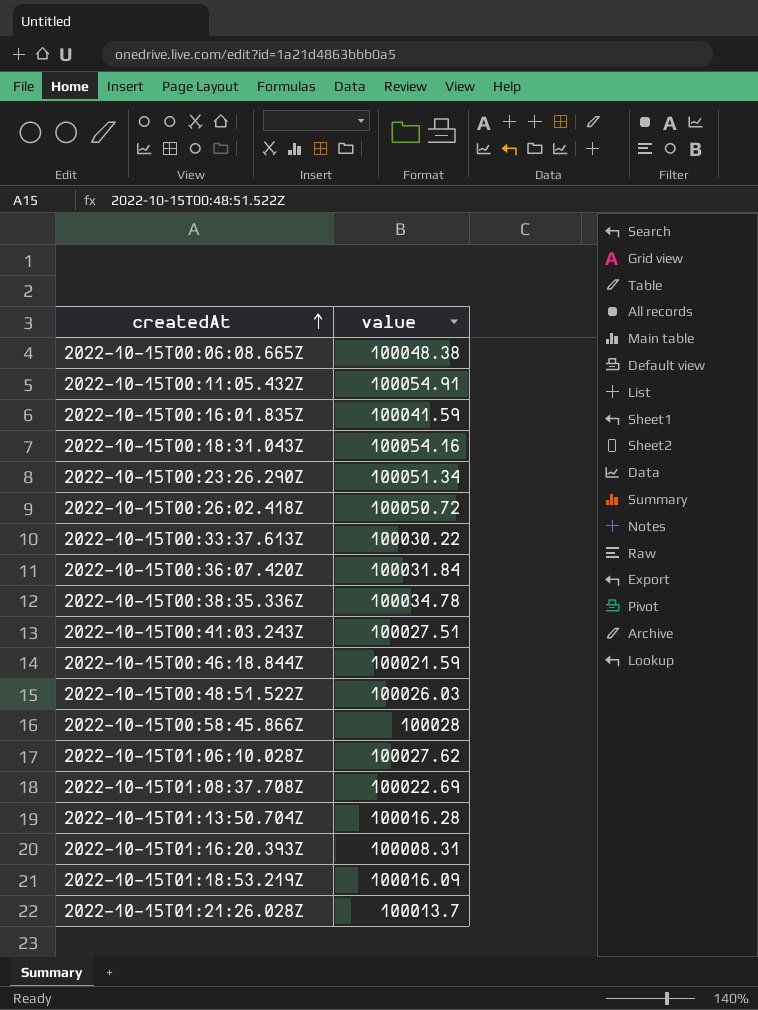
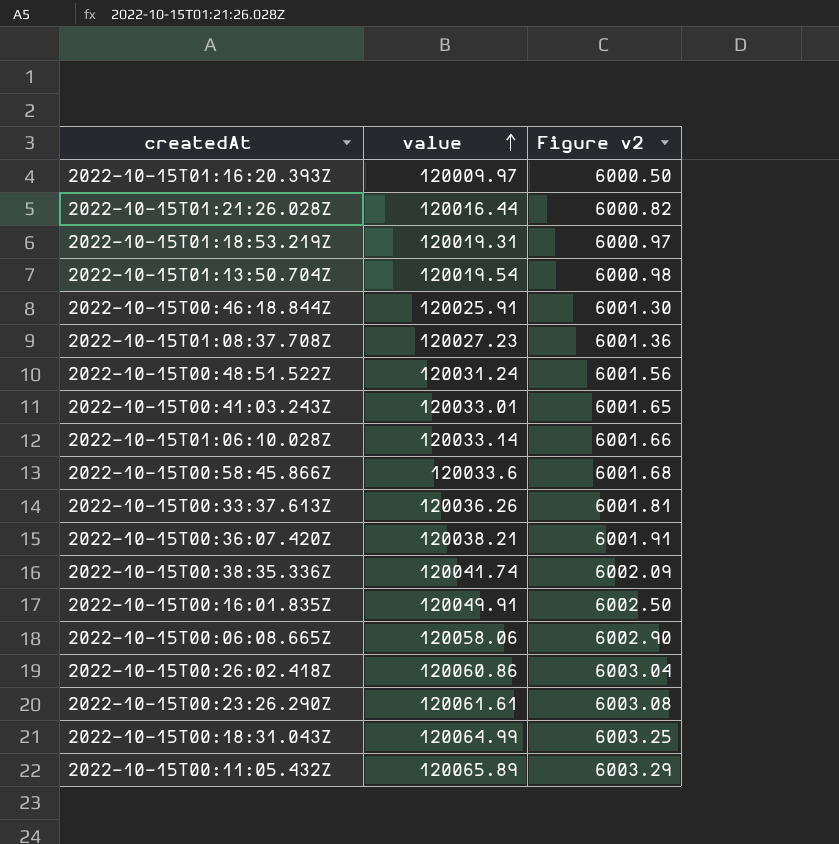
row order: createdAt ascending -> value ascending
column Figure v2 | formula: none -> [value] * 0.05
2022-10-15T01:16:20.393Z | value: 100008.31 -> 120009.97
2022-10-15T01:21:26.028Z | value: 100013.7 -> 120016.44
2022-10-15T01:18:53.219Z | value: 100016.09 -> 120019.31
2022-10-15T01:13:50.704Z | value: 100016.28 -> 120019.54
2022-10-15T00:46:18.844Z | value: 100021.59 -> 120025.91
2022-10-15T01:08:37.708Z | value: 100022.69 -> 120027.23
2022-10-15T00:48:51.522Z | value: 100026.03 -> 120031.24
2022-10-15T00:41:03.243Z | value: 100027.51 -> 120033.01
2022-10-15T01:06:10.028Z | value: 100027.62 -> 120033.14
2022-10-15T00:58:45.866Z | value: 100028 -> 120033.6
2022-10-15T00:33:37.613Z | value: 100030.22 -> 120036.26
2022-10-15T00:36:07.420Z | value: 100031.84 -> 120038.21
2022-10-15T00:38:35.336Z | value: 100034.78 -> 120041.74
2022-10-15T00:16:01.835Z | value: 100041.59 -> 120049.91
2022-10-15T00:06:08.665Z | value: 100048.38 -> 120058.06
2022-10-15T00:26:02.418Z | value: 100050.72 -> 120060.86
2022-10-15T00:23:26.290Z | value: 100051.34 -> 120061.61
2022-10-15T00:18:31.043Z | value: 100054.16 -> 120064.99
2022-10-15T00:11:05.432Z | value: 100054.91 -> 120065.89

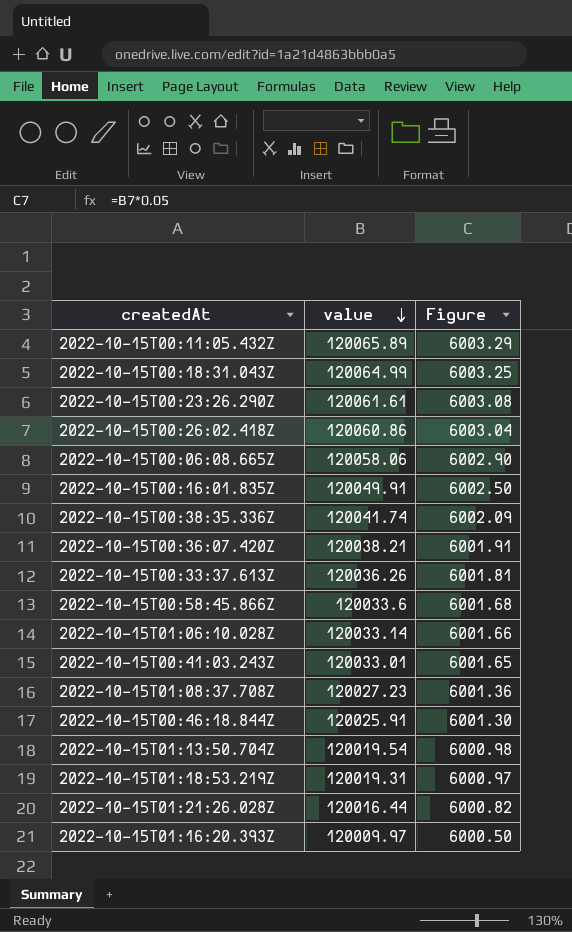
row order: value ascending -> value descending
column name: Figure v2 -> Figure
row 2022-10-15T00:48:51.522Z: 120031.24 | 6001.56 -> none

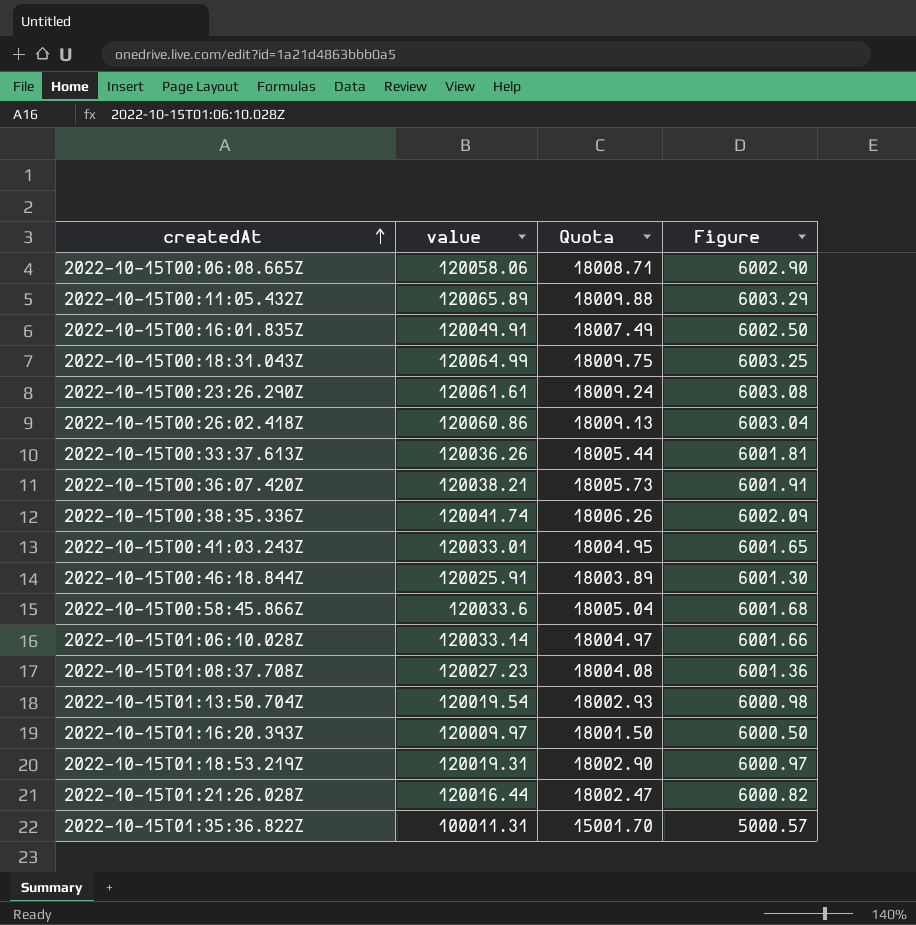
row order: value descending -> createdAt ascending
column Quota | formula: none -> [value] * 0.15
row 2022-10-15T01:35:36.822Z: none -> 100011.31 | 15001.70 | 5000.57

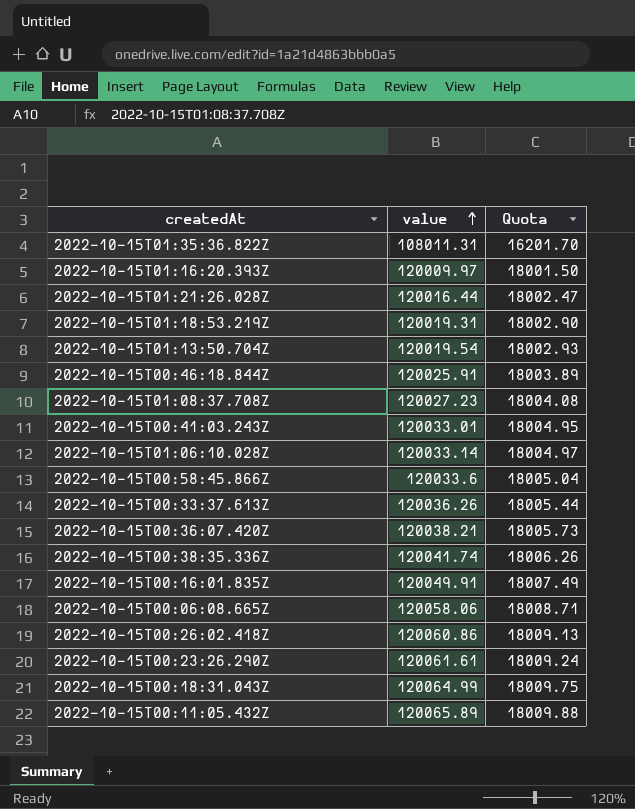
row order: createdAt ascending -> value ascending
column Figure | formula: [value] * 0.05 -> none
2022-10-15T01:35:36.822Z | value: 100011.31 -> 108011.31
2022-10-15T01:35:36.822Z | Quota: 15001.70 -> 16201.70

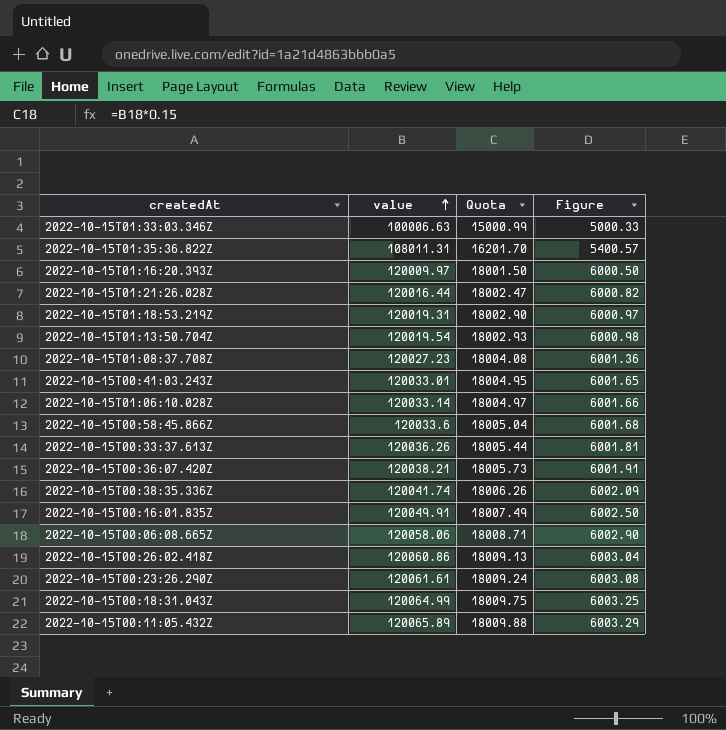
column Figure | formula: none -> [value] * 0.05
row 2022-10-15T00:46:18.844Z: 120025.91 | 18003.89 -> none
row 2022-10-15T01:33:03.346Z: none -> 100006.63 | 15000.99 | 5000.33

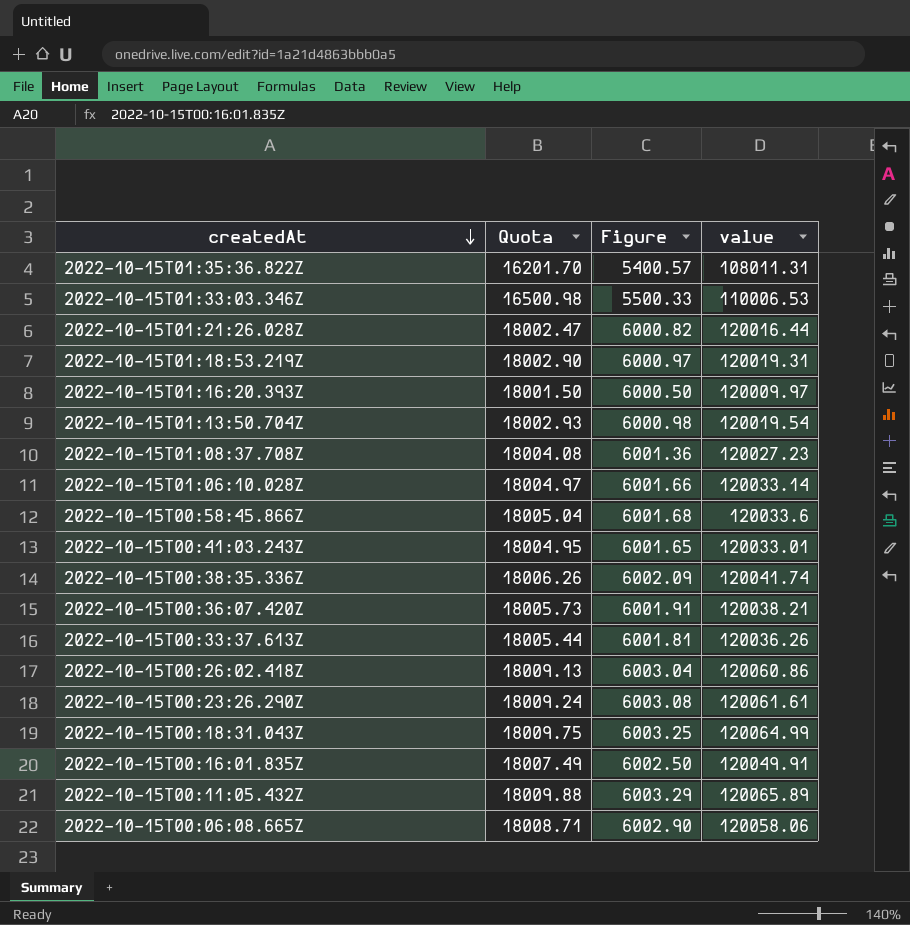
row order: value ascending -> createdAt descending
column value | position: 2 -> 4
2022-10-15T01:33:03.346Z | Quota: 15000.99 -> 16500.98
2022-10-15T01:33:03.346Z | Figure: 5000.33 -> 5500.33
2022-10-15T01:33:03.346Z | value: 100006.63 -> 110006.53

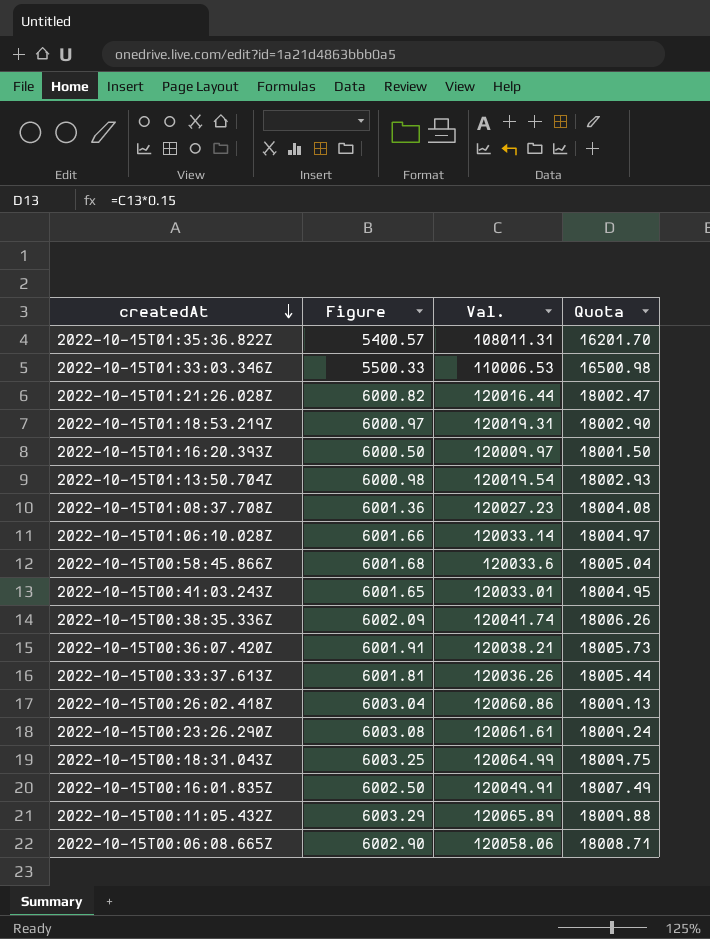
column name: value -> Val.
column Quota | position: 2 -> 4

